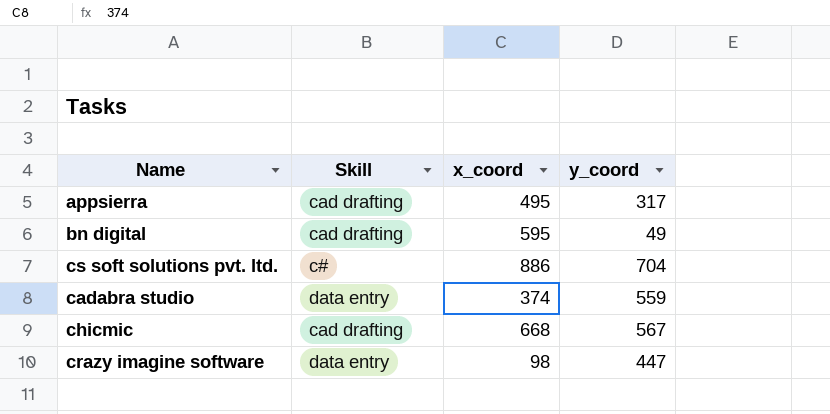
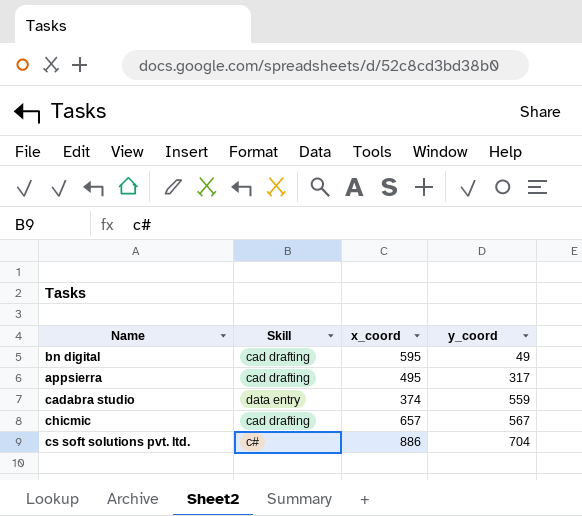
row order: none -> y_coord ascending
row crazy imagine software: data entry | 98 | 447 -> none
chicmic | x_coord: 668 -> 657

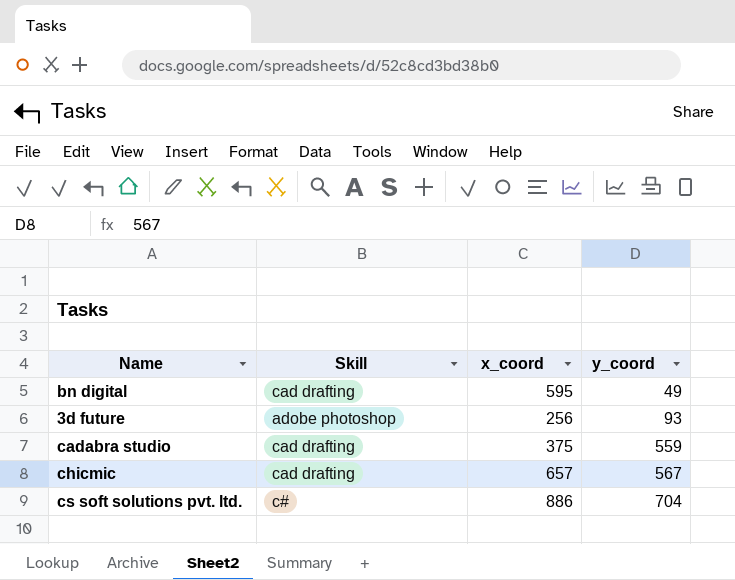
row appsierra: cad drafting | 495 | 317 -> none
row 3d future: none -> adobe photoshop | 256 | 93
cadabra studio | Skill: data entry -> cad drafting
cadabra studio | x_coord: 374 -> 375

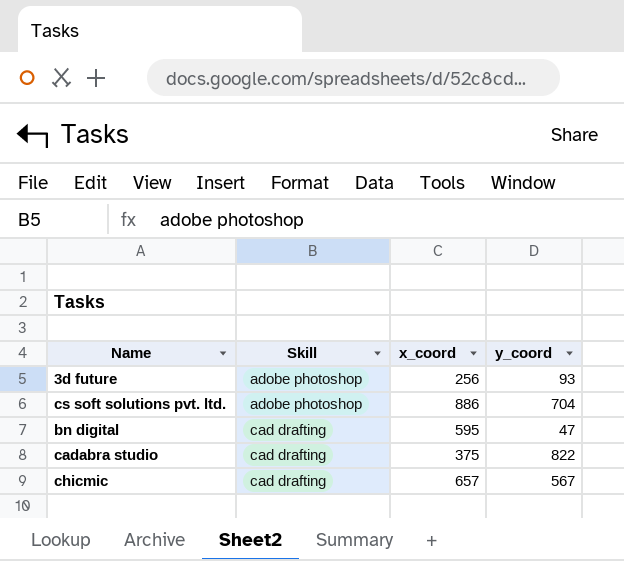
row order: y_coord ascending -> Skill ascending
cs soft solutions pvt. ltd. | Skill: c# -> adobe photoshop
bn digital | y_coord: 49 -> 47
cadabra studio | y_coord: 559 -> 822

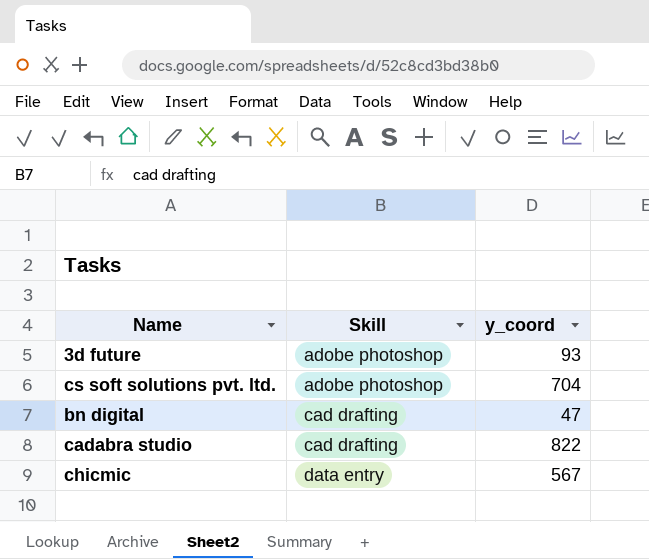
column x_coord | position: 3 -> none
chicmic | Skill: cad drafting -> data entry

